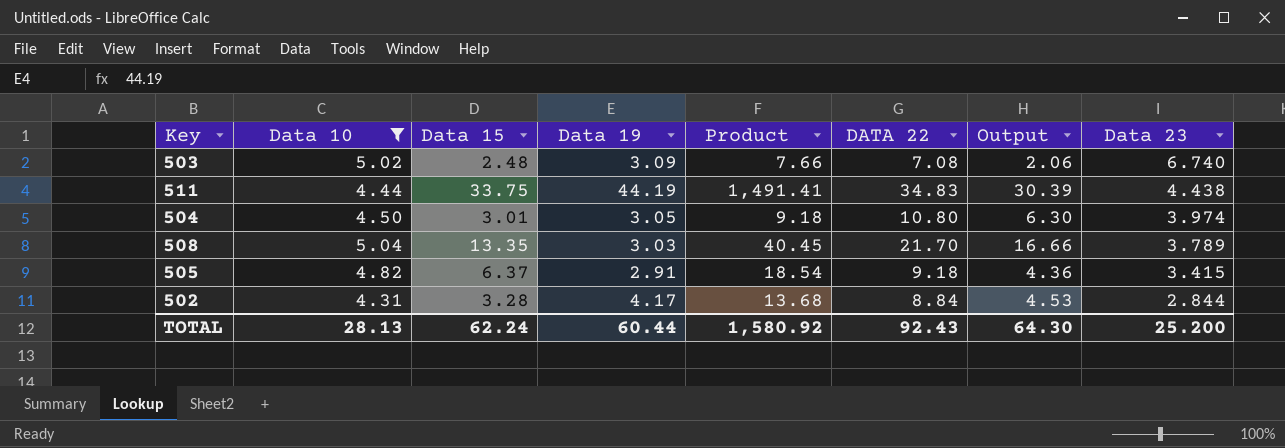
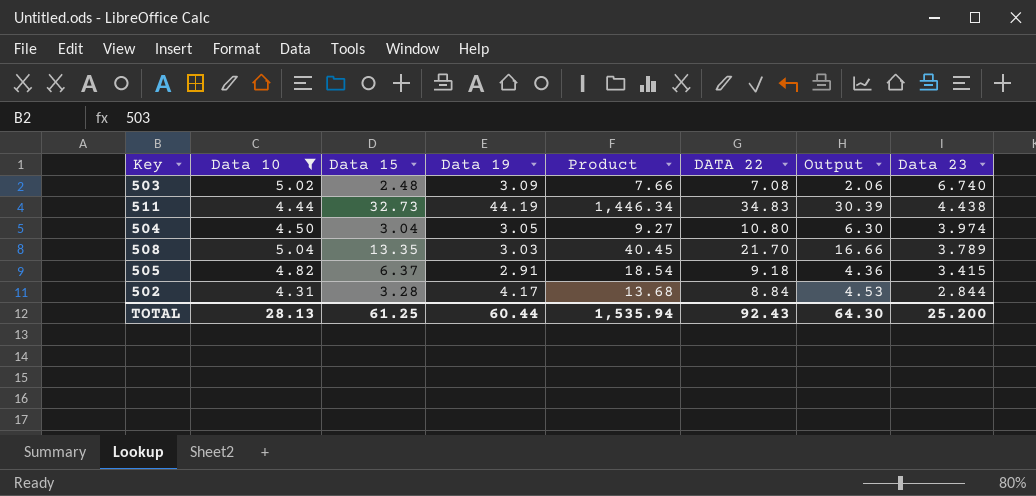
511 | Data 15: 33.75 -> 32.73
511 | Product: 1,491.41 -> 1,446.34
504 | Data 15: 3.01 -> 3.04
504 | Product: 9.18 -> 9.27
TOTAL | Data 15: 62.24 -> 61.25
TOTAL | Product: 1,580.92 -> 1,535.94

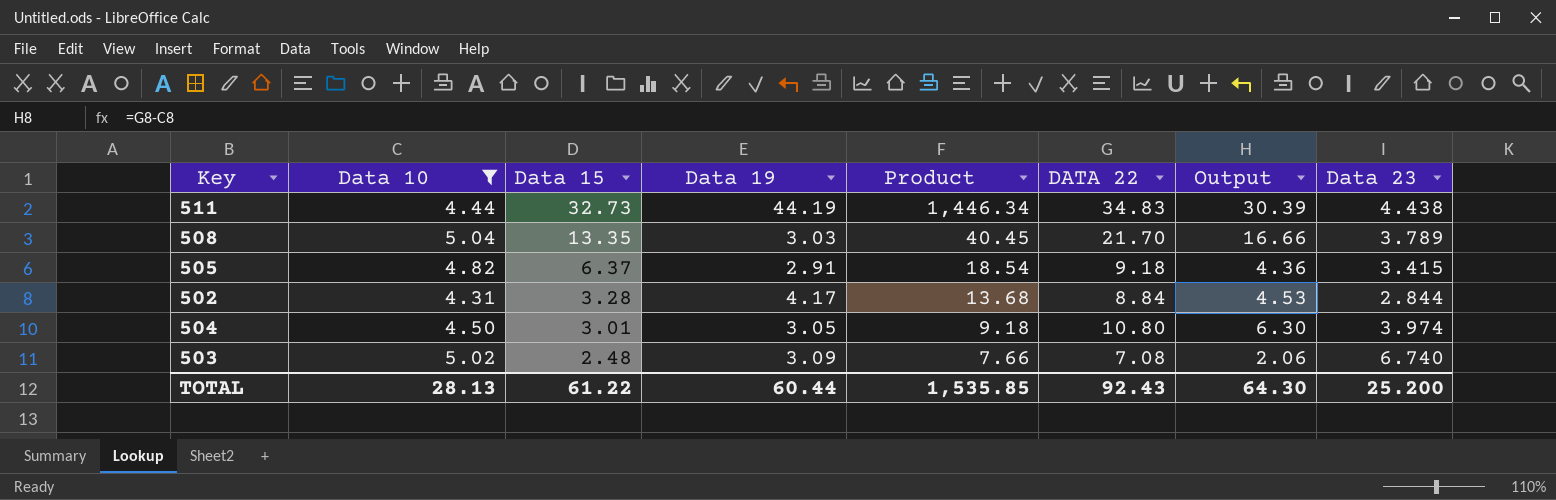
row order: Data 23 descending -> Data 15 descending
504 | Data 15: 3.04 -> 3.01
504 | Product: 9.27 -> 9.18
TOTAL | Data 15: 61.25 -> 61.22
TOTAL | Product: 1,535.94 -> 1,535.85

